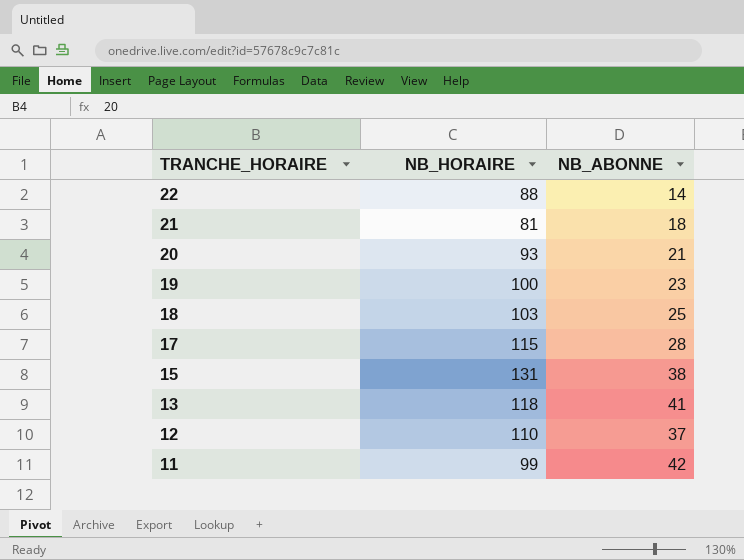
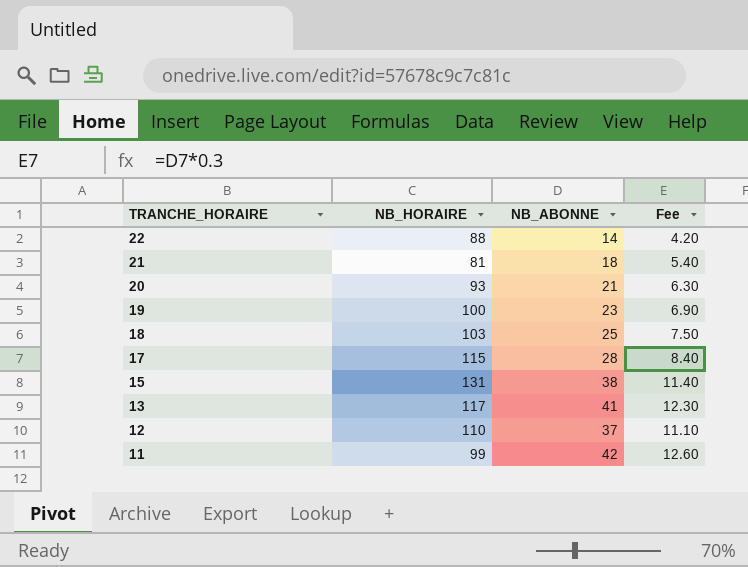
column Fee | formula: none -> [NB_ABONNE] * 0.3
13 | NB_HORAIRE: 118 -> 117

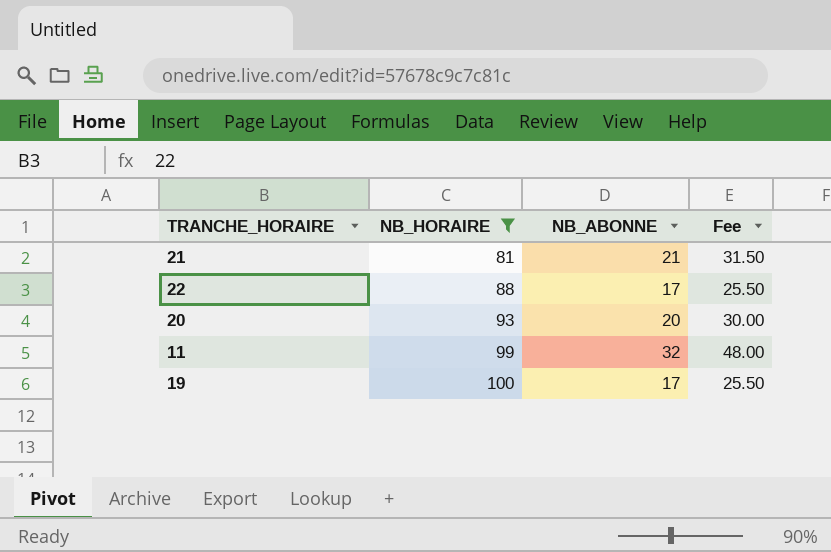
filter: none -> NB_HORAIRE <= 100
row order: TRANCHE_HORAIRE descending -> NB_HORAIRE ascending
column Fee | formula: [NB_ABONNE] * 0.3 -> [NB_ABONNE] * 1.5
21 | NB_ABONNE: 18 -> 21
22 | NB_ABONNE: 14 -> 17
20 | NB_ABONNE: 21 -> 20
11 | NB_ABONNE: 42 -> 32
19 | NB_ABONNE: 23 -> 17

